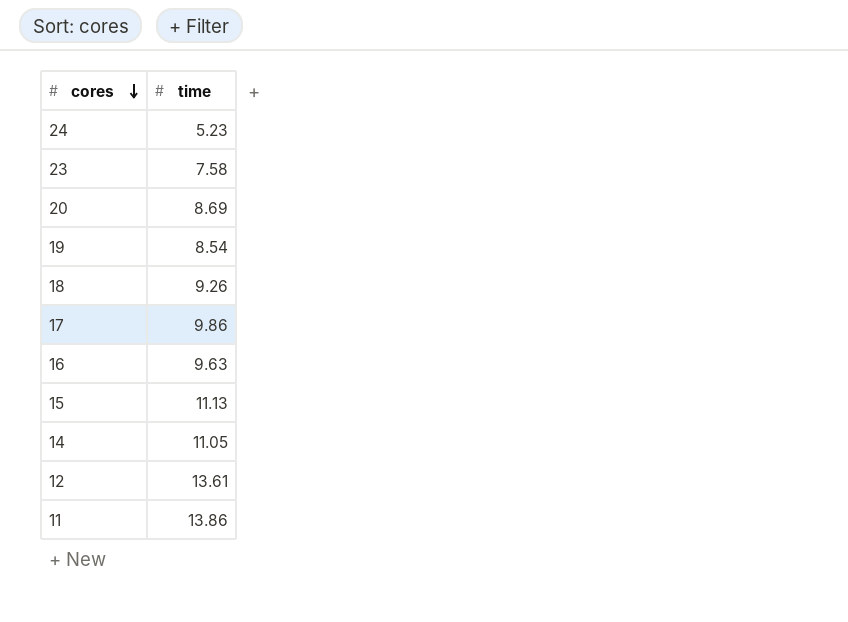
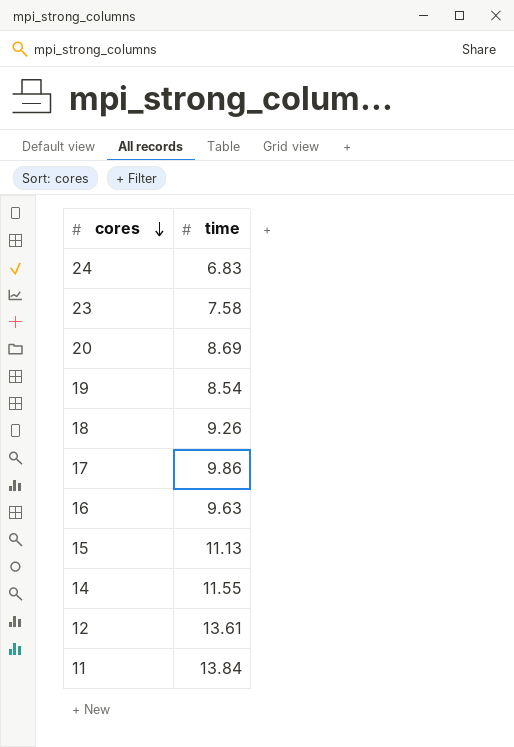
24 | time: 5.23 -> 6.83
14 | time: 11.05 -> 11.55
11 | time: 13.86 -> 13.84

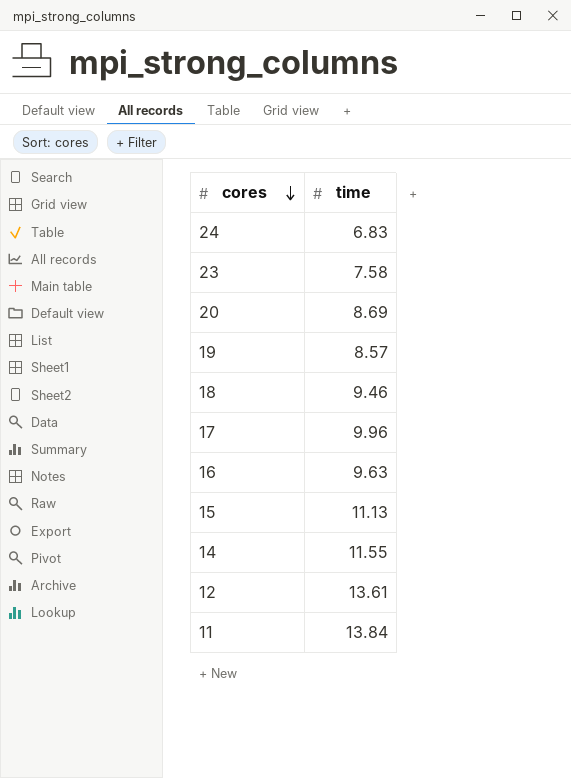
19 | time: 8.54 -> 8.57
18 | time: 9.26 -> 9.46
17 | time: 9.86 -> 9.96

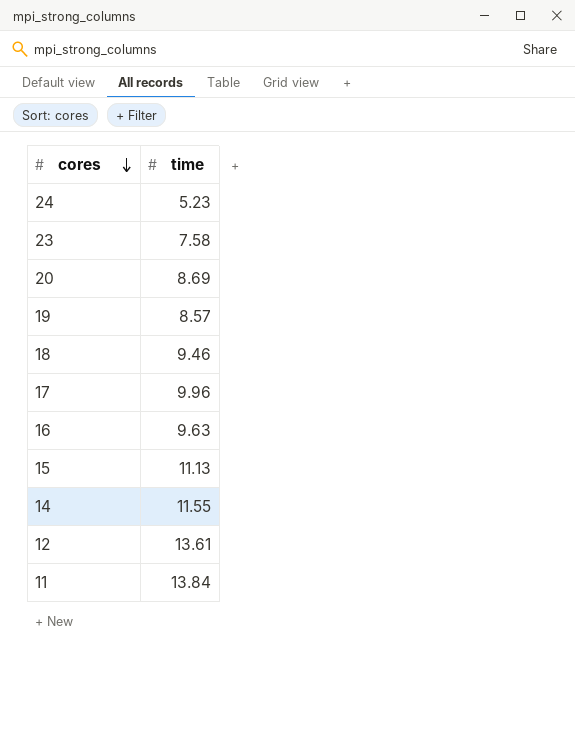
24 | time: 6.83 -> 5.23

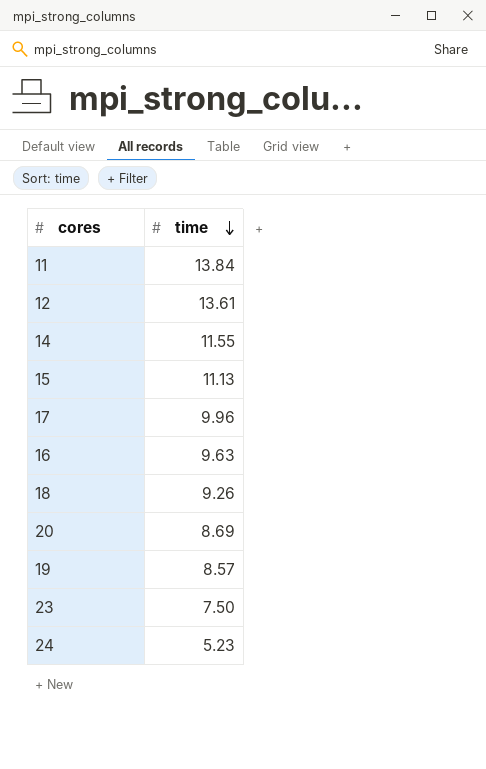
row order: cores descending -> time descending
18 | time: 9.46 -> 9.26
23 | time: 7.58 -> 7.50

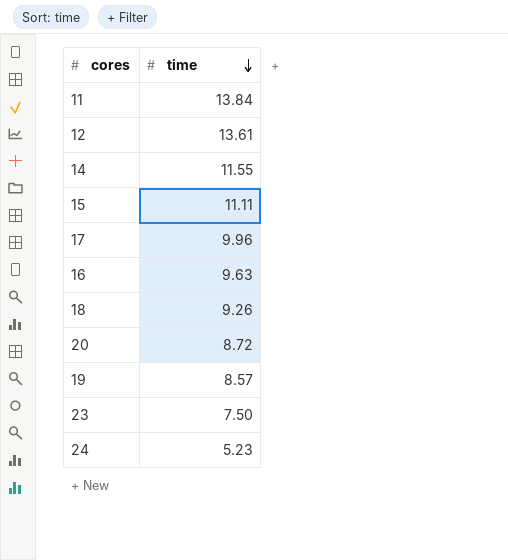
15 | time: 11.13 -> 11.11
20 | time: 8.69 -> 8.72

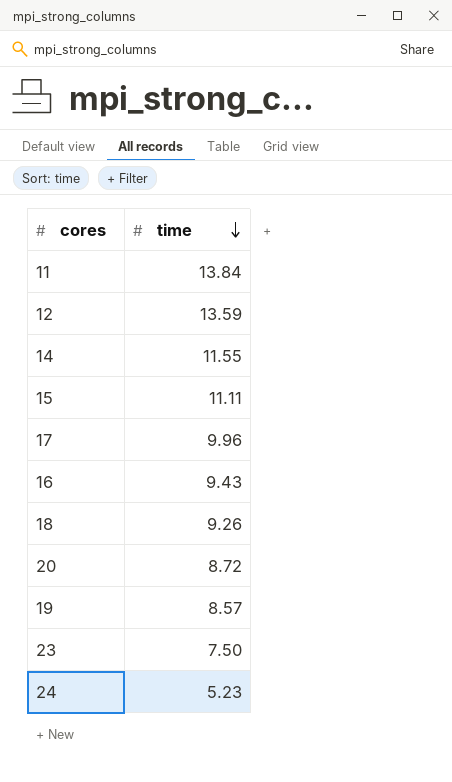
12 | time: 13.61 -> 13.59
16 | time: 9.63 -> 9.43

